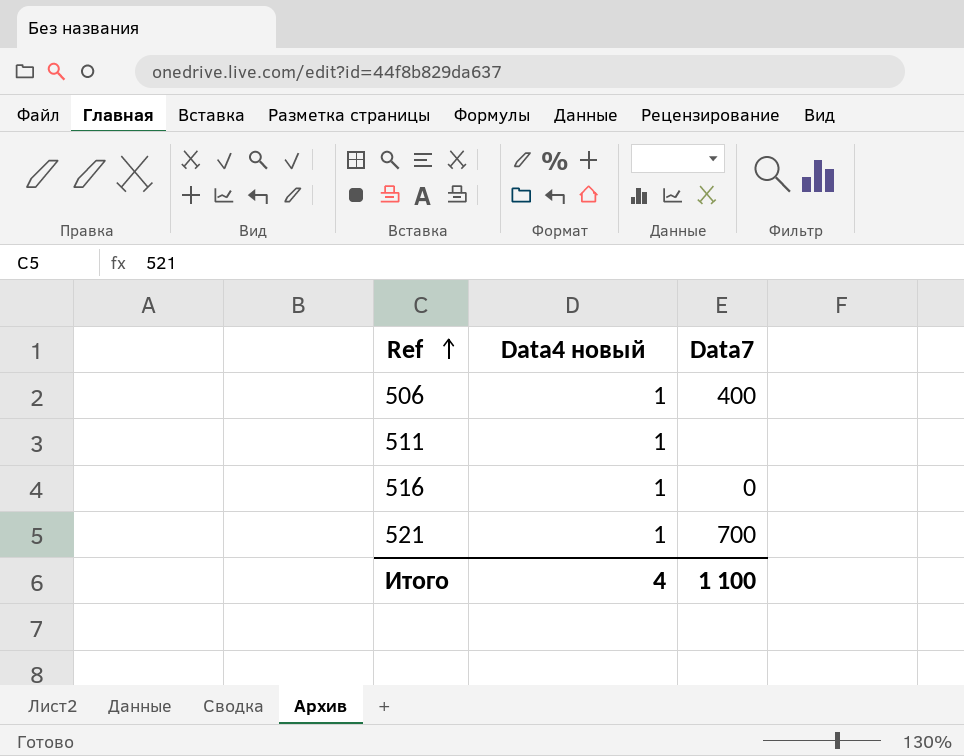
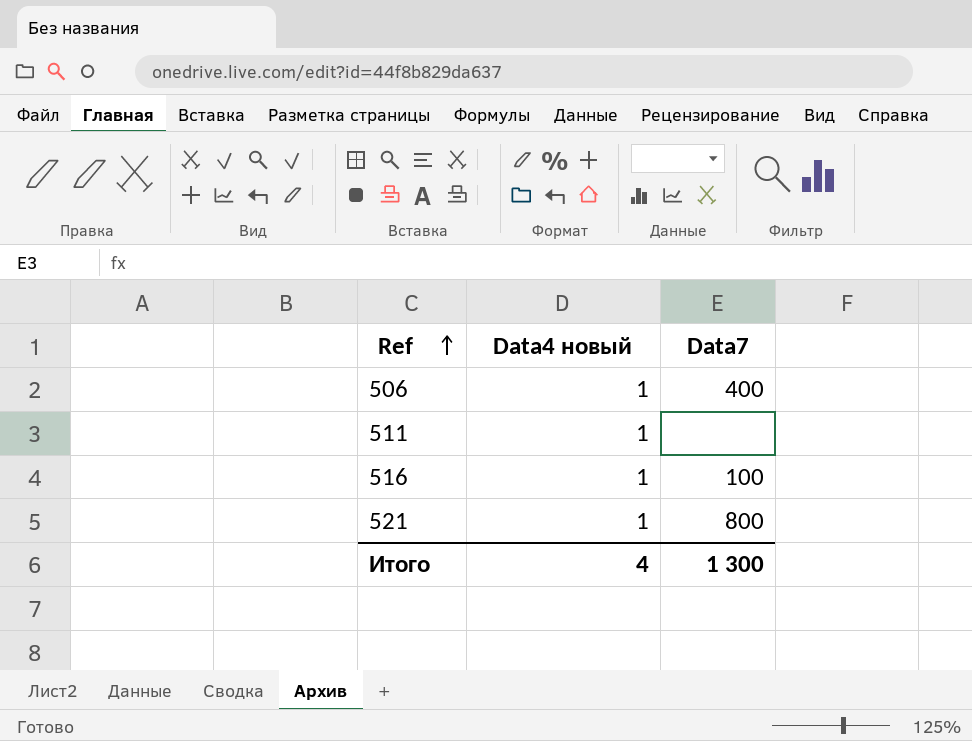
516 | Data7: 0 -> 100
521 | Data7: 700 -> 800
Итого | Data7: 1 100 -> 1 300

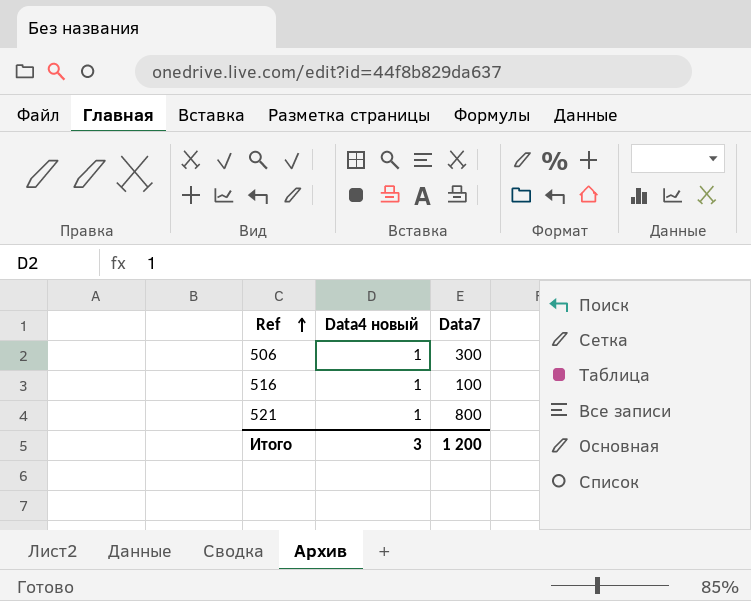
row 511: 1 | none -> none
506 | Data7: 400 -> 300
Итого | Data4 новый: 4 -> 3
Итого | Data7: 1 300 -> 1 200

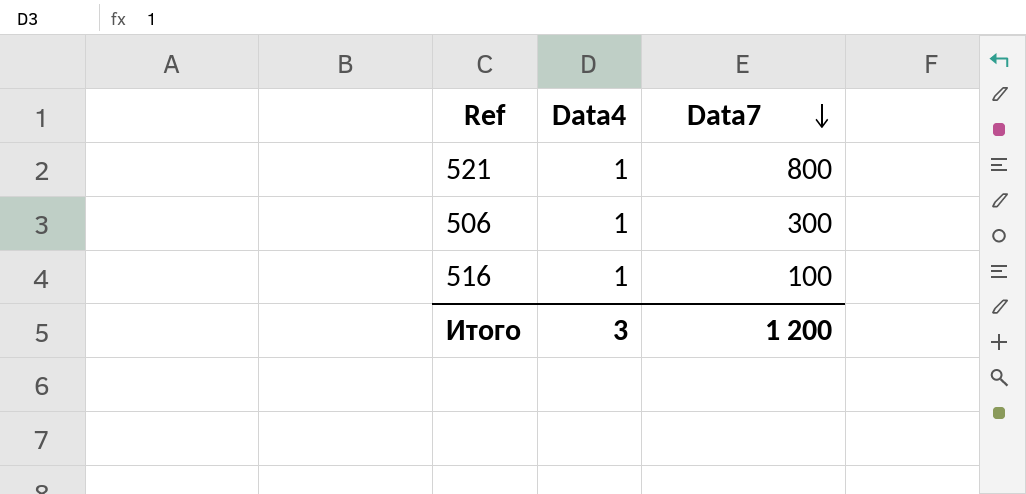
row order: Ref ascending -> Data7 descending
column name: Data4 новый -> Data4

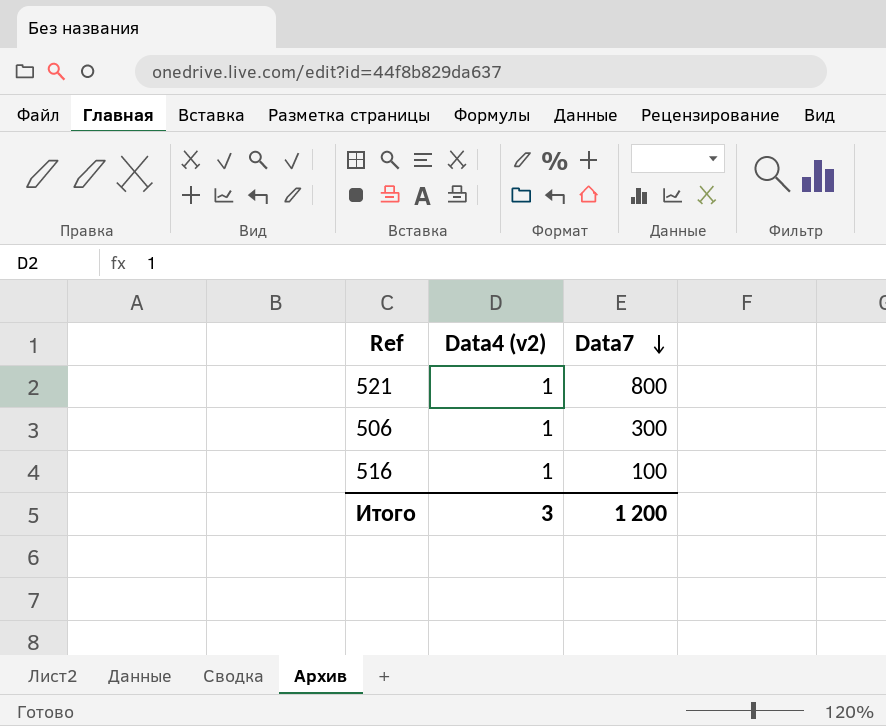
column name: Data4 -> Data4 (v2)

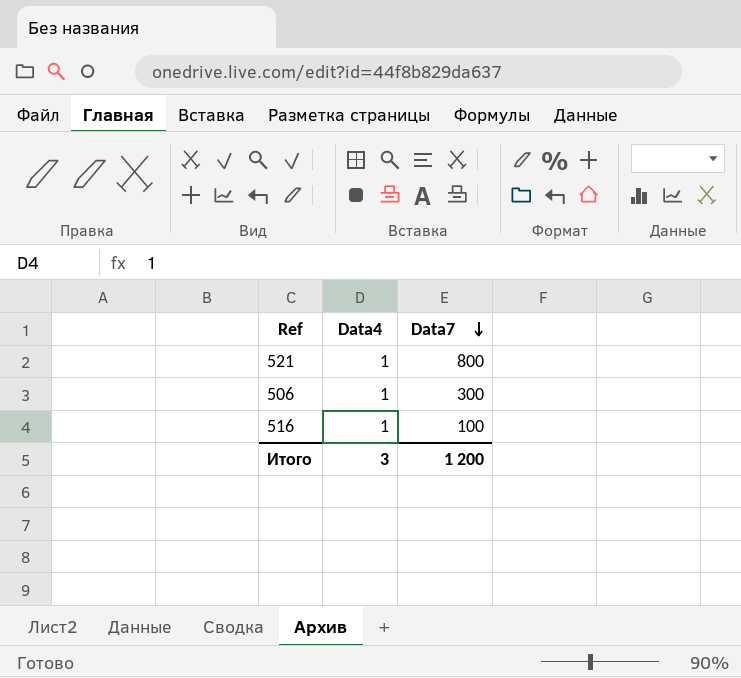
column name: Data4 (v2) -> Data4

